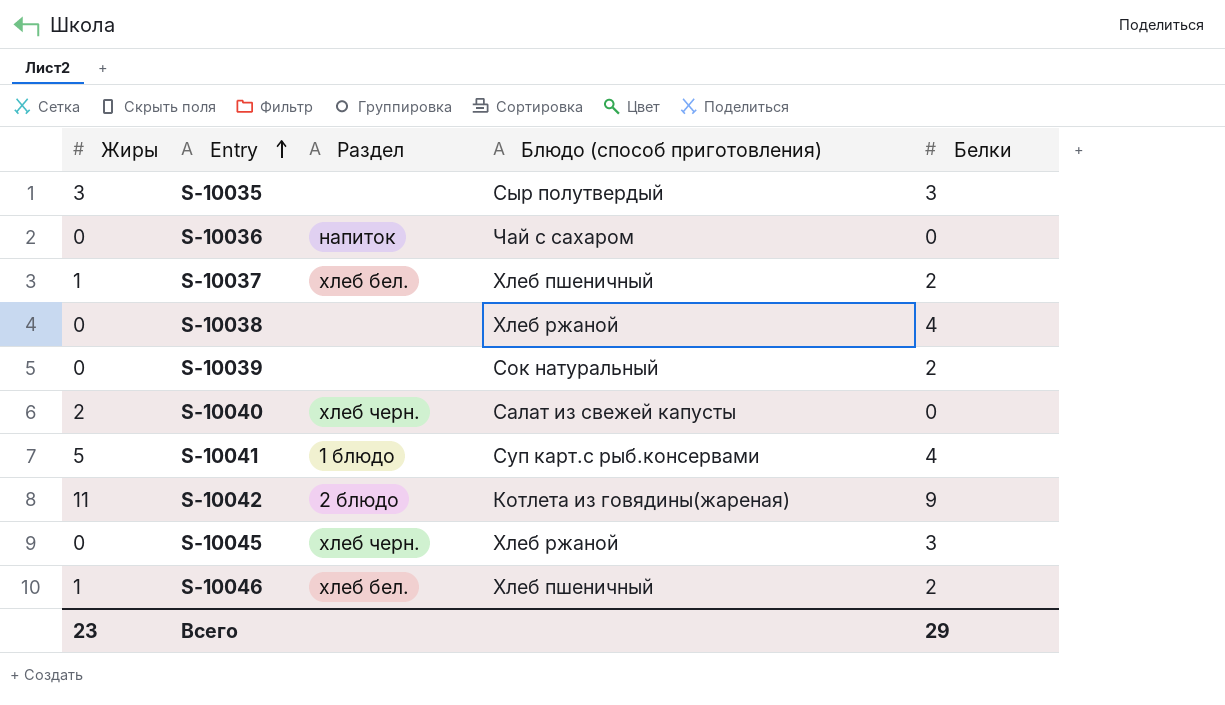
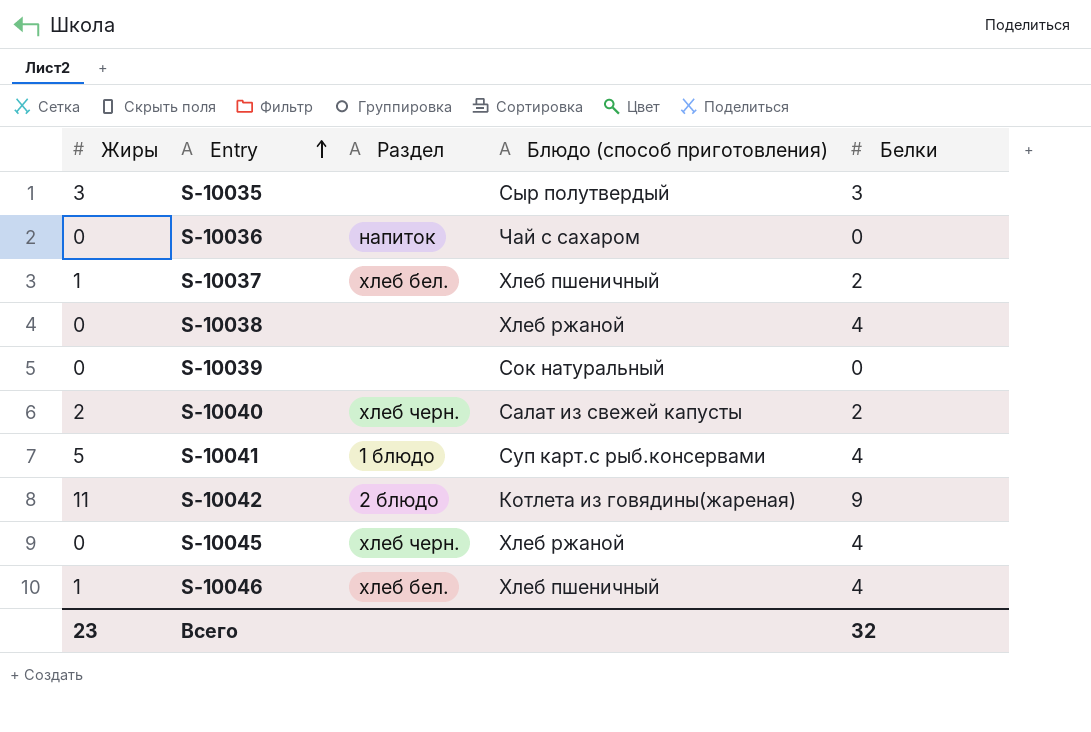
S-10039 | Белки: 2 -> 0
S-10040 | Белки: 0 -> 2
S-10045 | Белки: 3 -> 4
S-10046 | Белки: 2 -> 4
Всего | Белки: 29 -> 32

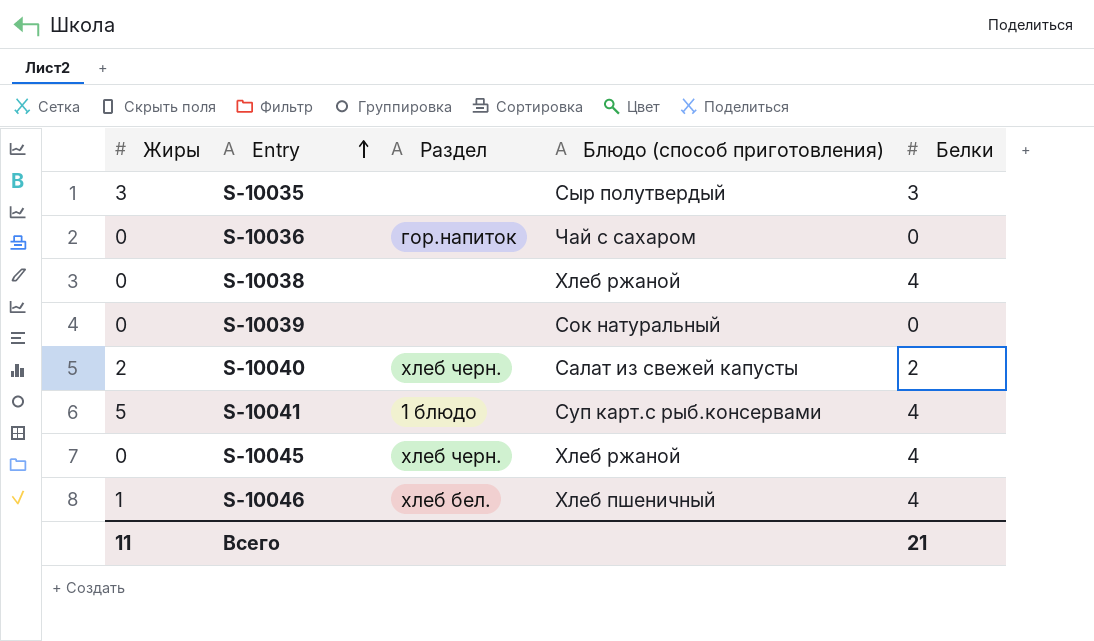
row S-10037: 1 | хлеб бел. | Хлеб пшеничный | 2 -> none
row S-10042: 11 | 2 блюдо | Котлета из говядины(жареная) | 9 -> none
S-10036 | Раздел: напиток -> гор.напиток
Всего | Жиры: 23 -> 11
Всего | Белки: 32 -> 21

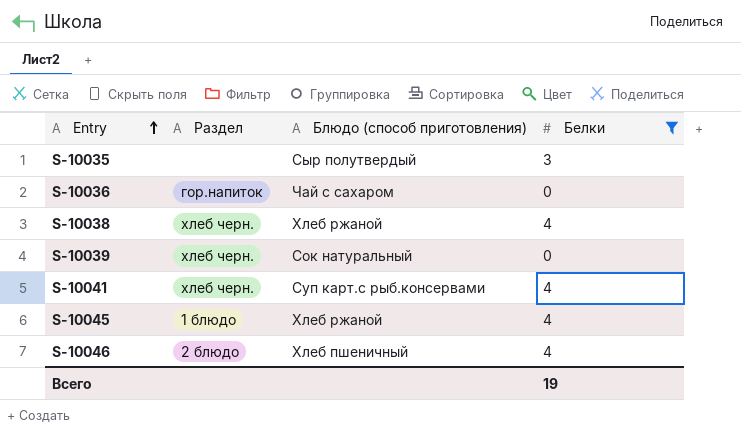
filter: none -> Белки != 2
column Жиры | position: 1 -> none
S-10038 | Раздел: none -> хлеб черн.
S-10039 | Раздел: none -> хлеб черн.
S-10041 | Раздел: 1 блюдо -> хлеб черн.
S-10045 | Раздел: хлеб черн. -> 1 блюдо
S-10046 | Раздел: хлеб бел. -> 2 блюдо
Всего | Белки: 21 -> 19

